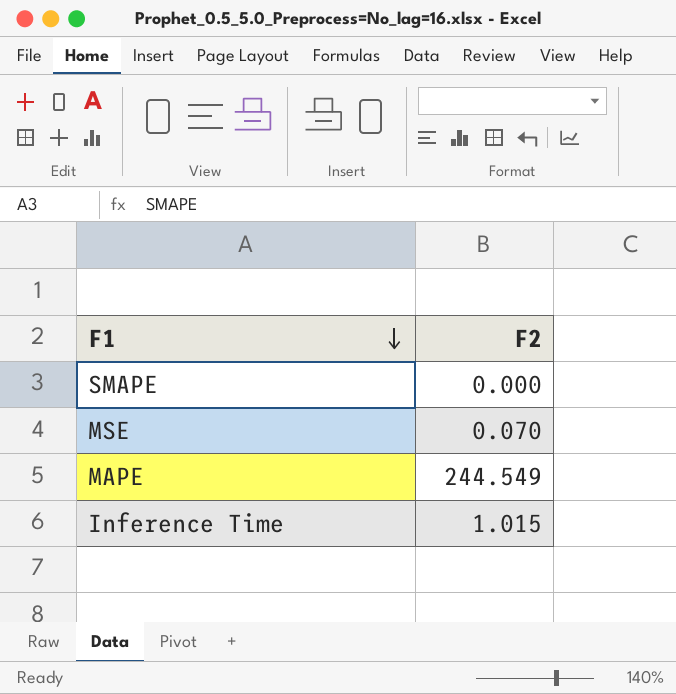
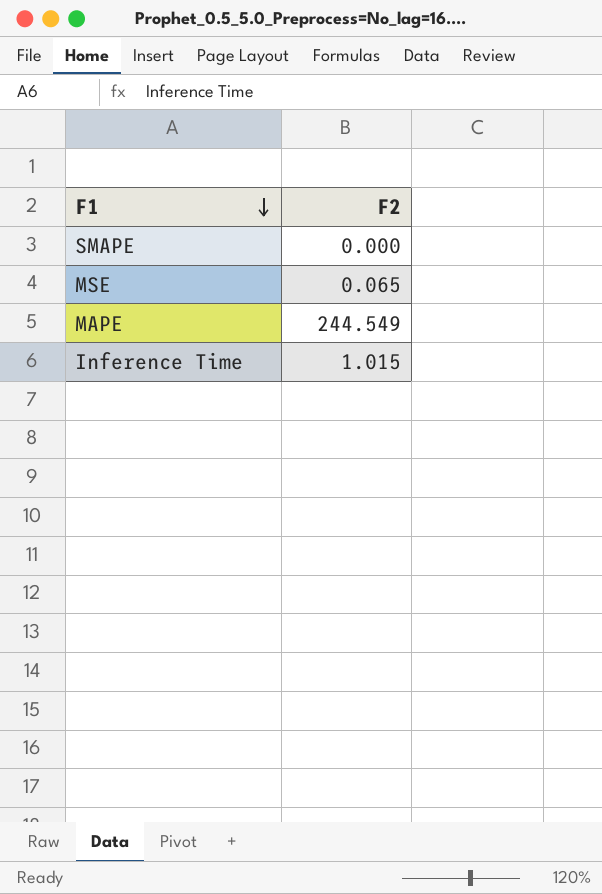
MSE | F2: 0.070 -> 0.065

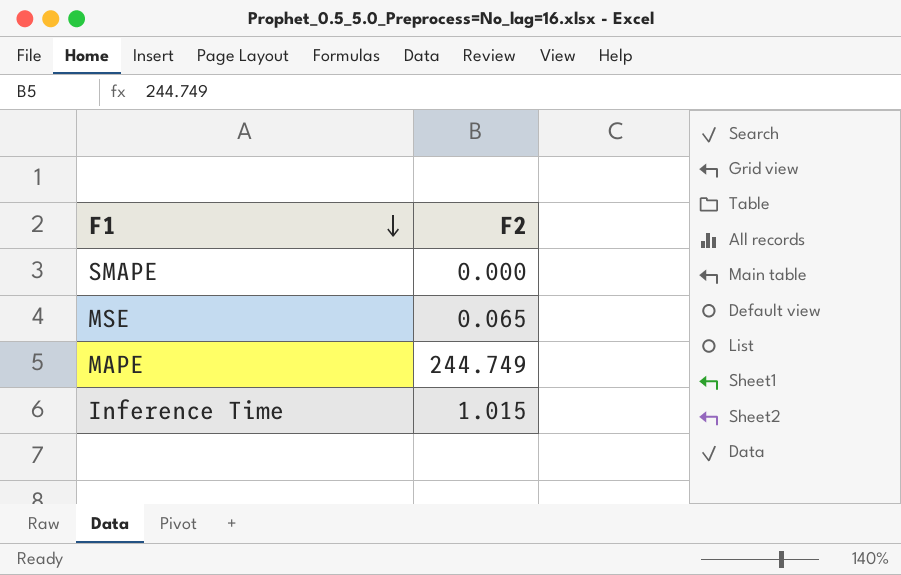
MAPE | F2: 244.549 -> 244.749

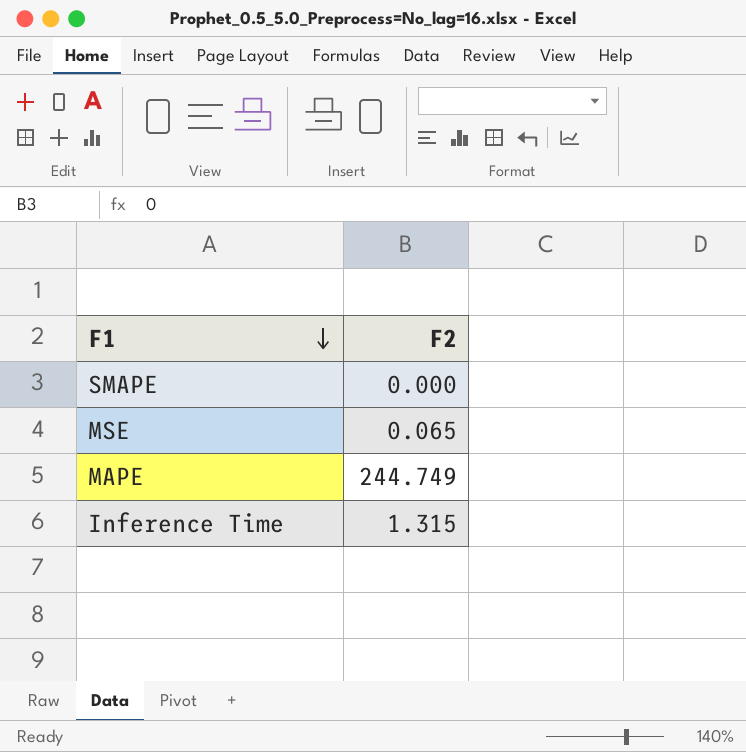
Inference Time | F2: 1.015 -> 1.315

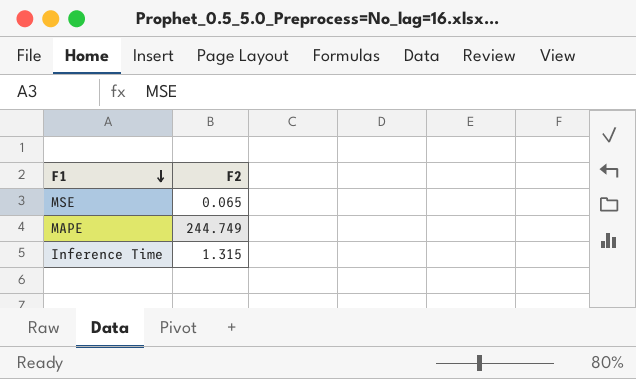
row SMAPE: 0.000 -> none

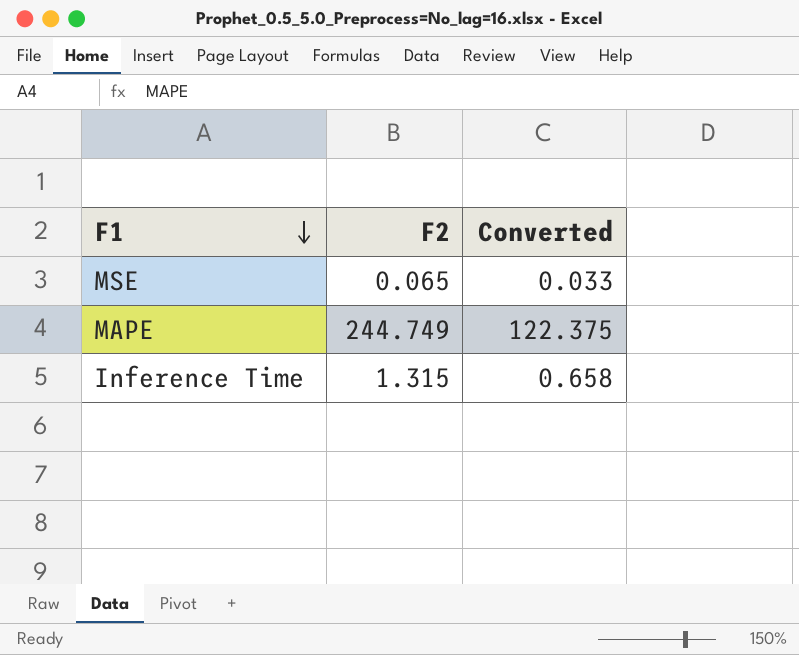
column Converted | formula: none -> [F2] * 0.5

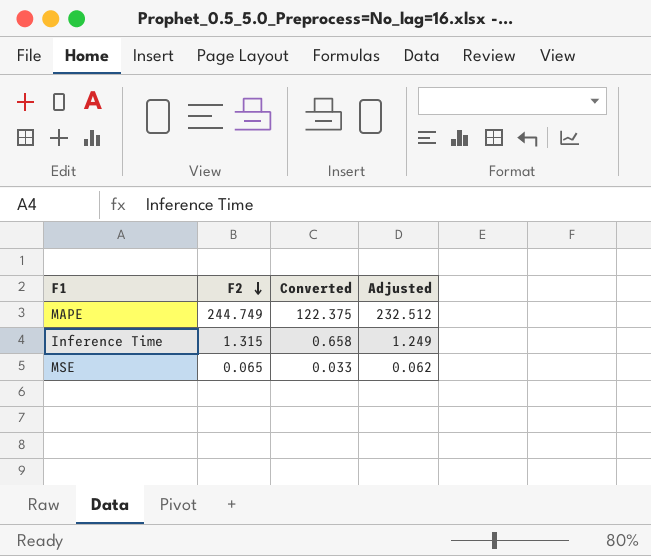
row order: F1 descending -> F2 descending
column Adjusted | formula: none -> [F2] * 0.95

